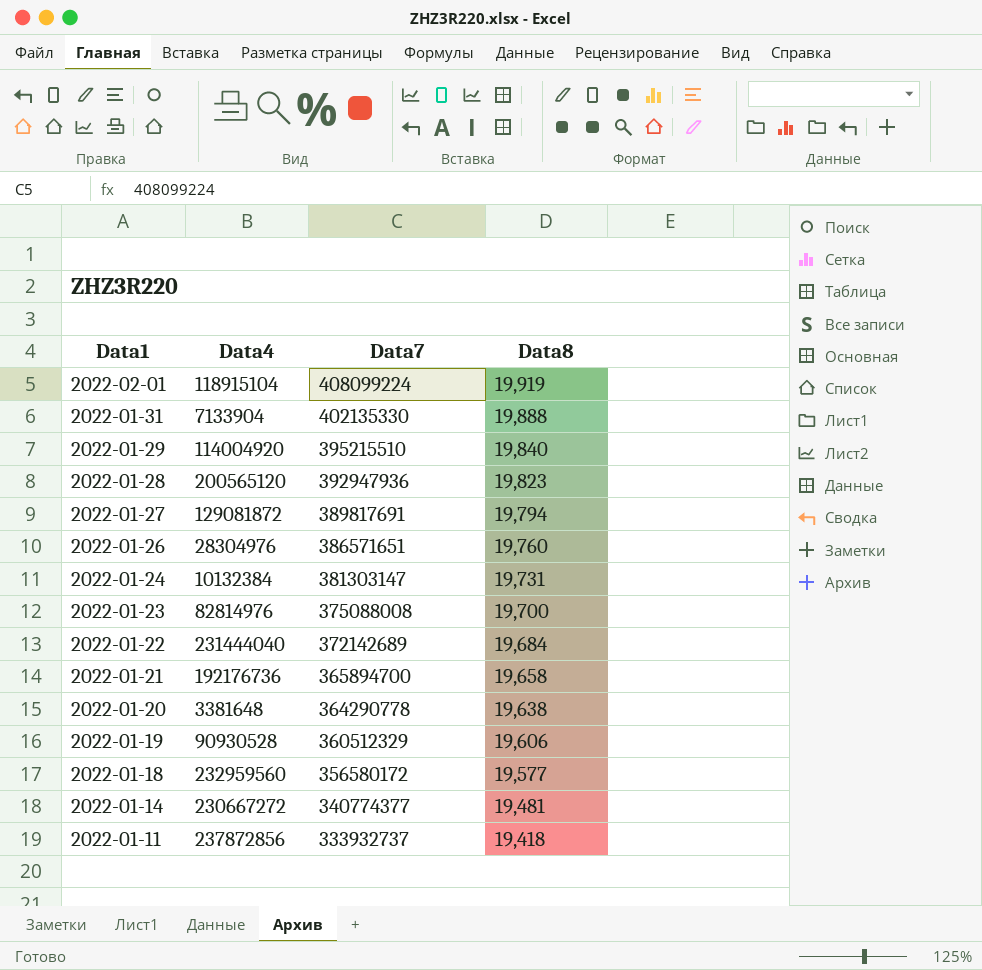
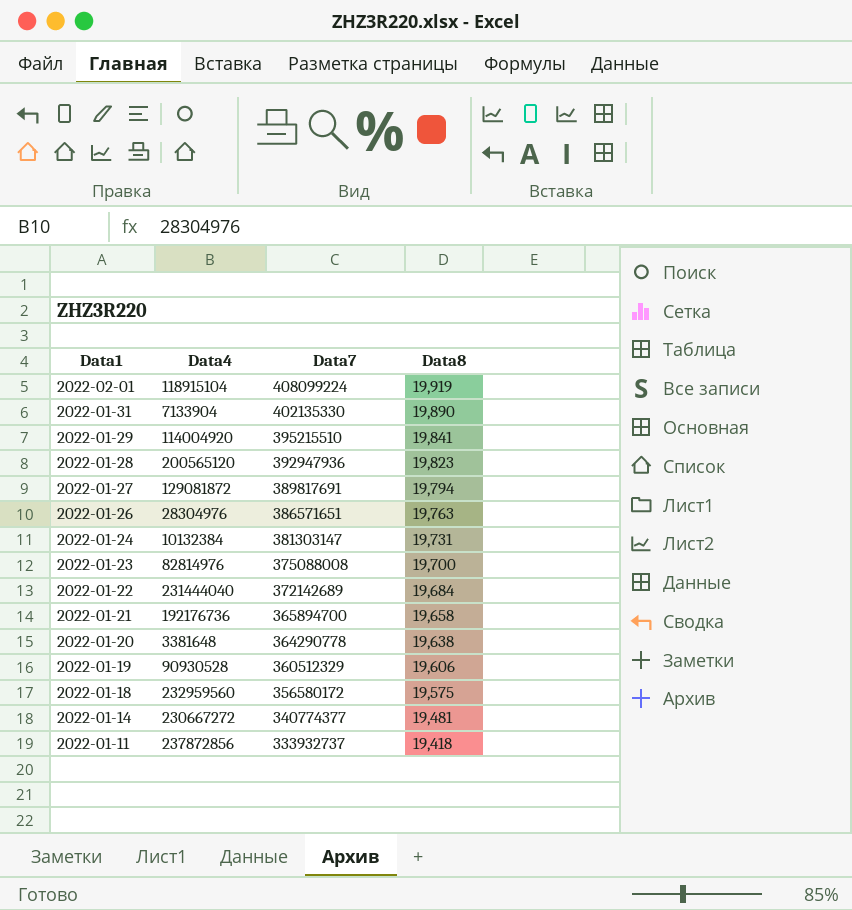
2022-01-31 | Data8: 19,888 -> 19,890
2022-01-29 | Data8: 19,840 -> 19,841
2022-01-26 | Data8: 19,760 -> 19,763
2022-01-18 | Data8: 19,577 -> 19,575

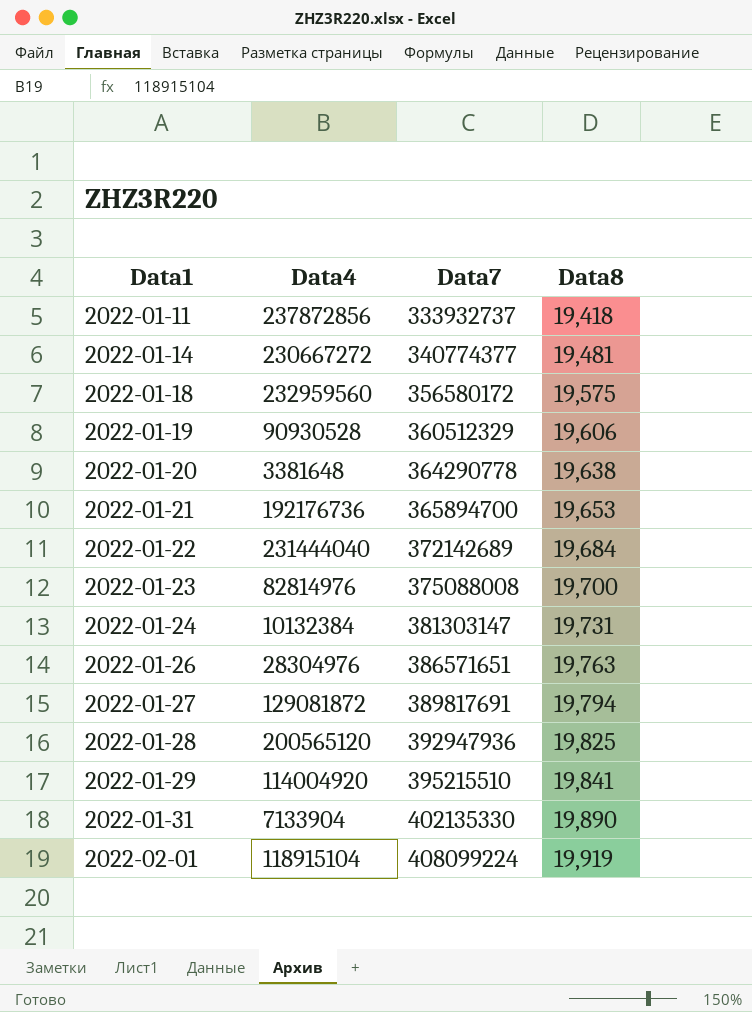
row order: Data1 descending -> Data1 ascending
2022-01-21 | Data8: 19,658 -> 19,653
2022-01-28 | Data8: 19,823 -> 19,825

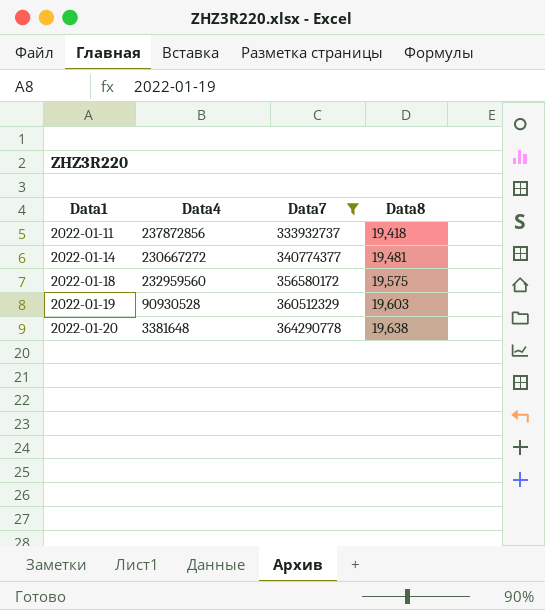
filter: none -> Data7 <= 364290778
2022-01-19 | Data8: 19,606 -> 19,603

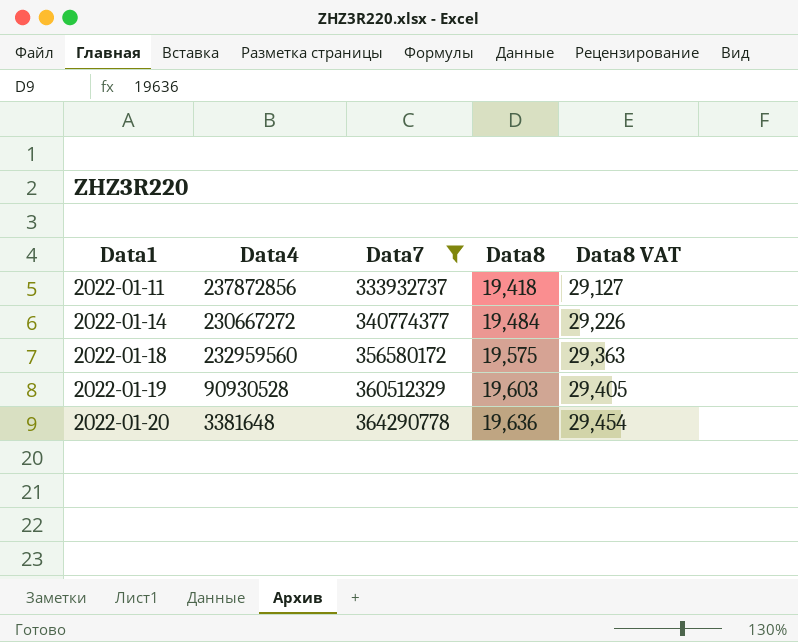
column Data8 VAT | formula: none -> [Data8] * 1.5
2022-01-14 | Data8: 19,481 -> 19,484
2022-01-20 | Data8: 19,638 -> 19,636

